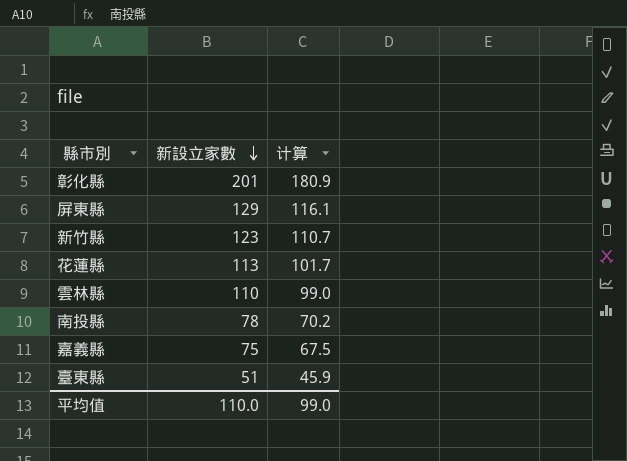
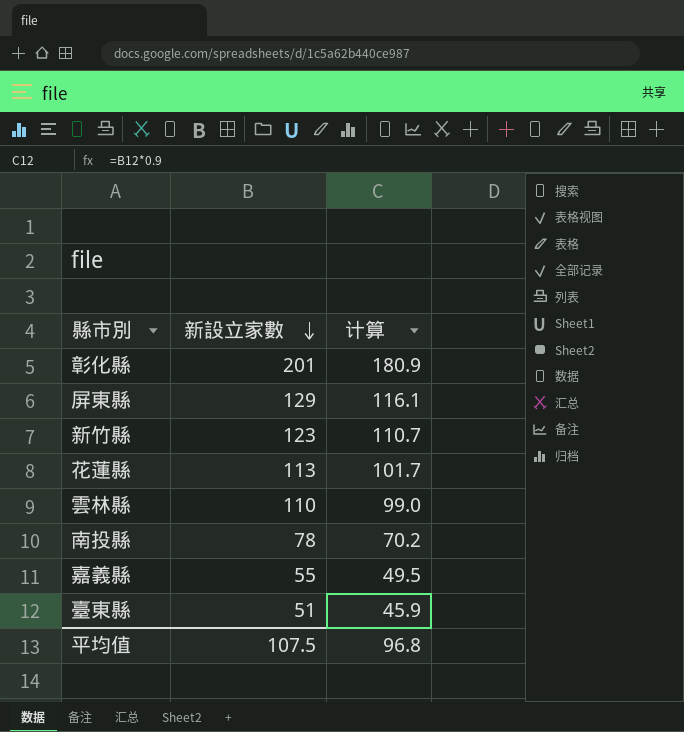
嘉義縣 | 新設立家數: 75 -> 55
嘉義縣 | 计算: 67.5 -> 49.5
平均值 | 新設立家數: 110.0 -> 107.5
平均值 | 计算: 99.0 -> 96.8

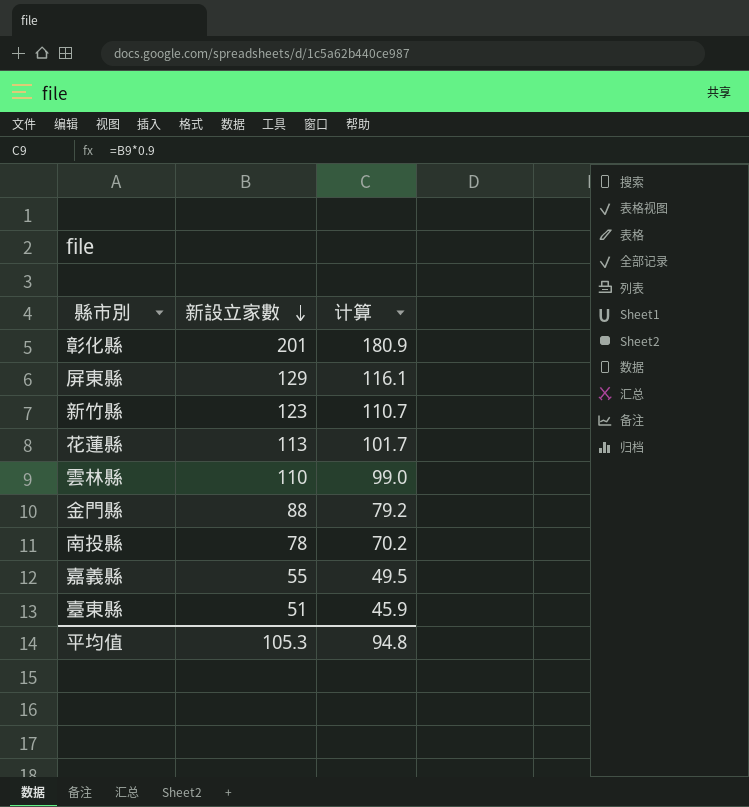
row 金門縣: none -> 88 | 79.2
平均值 | 新設立家數: 107.5 -> 105.3
平均值 | 计算: 96.8 -> 94.8

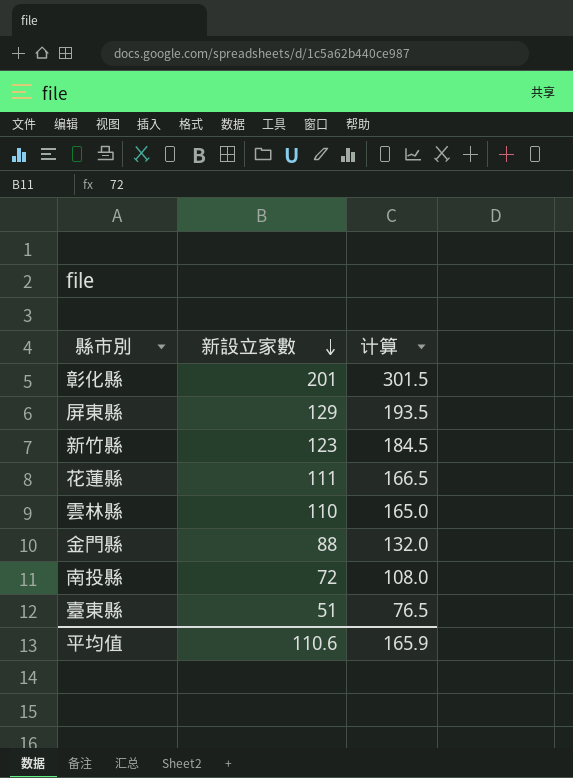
column 计算 | formula: [新設立家數] * 0.9 -> [新設立家數] * 1.5
row 嘉義縣: 55 | 49.5 -> none
花蓮縣 | 新設立家數: 113 -> 111
南投縣 | 新設立家數: 78 -> 72
平均值 | 新設立家數: 105.3 -> 110.6
平均值 | 计算: 94.8 -> 165.9

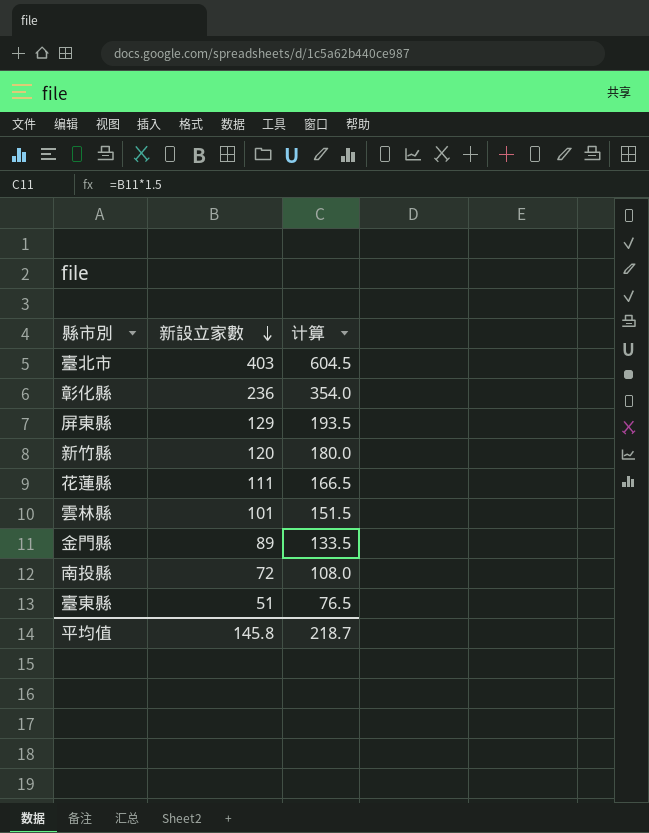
row 臺北市: none -> 403 | 604.5
彰化縣 | 新設立家數: 201 -> 236
彰化縣 | 计算: 301.5 -> 354.0
新竹縣 | 新設立家數: 123 -> 120
新竹縣 | 计算: 184.5 -> 180.0
雲林縣 | 新設立家數: 110 -> 101
雲林縣 | 计算: 165.0 -> 151.5
金門縣 | 新設立家數: 88 -> 89
金門縣 | 计算: 132.0 -> 133.5
平均值 | 新設立家數: 110.6 -> 145.8
平均值 | 计算: 165.9 -> 218.7

